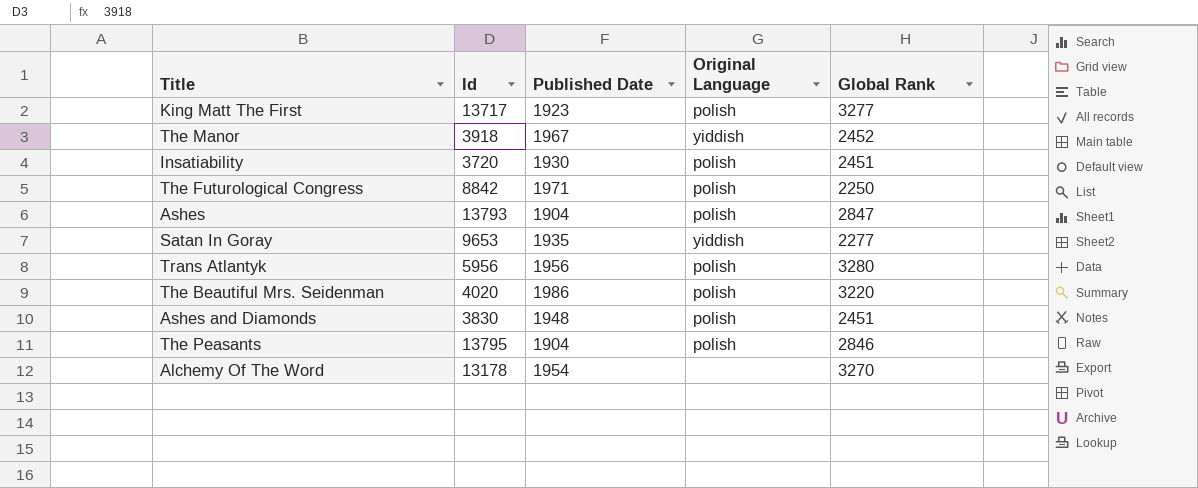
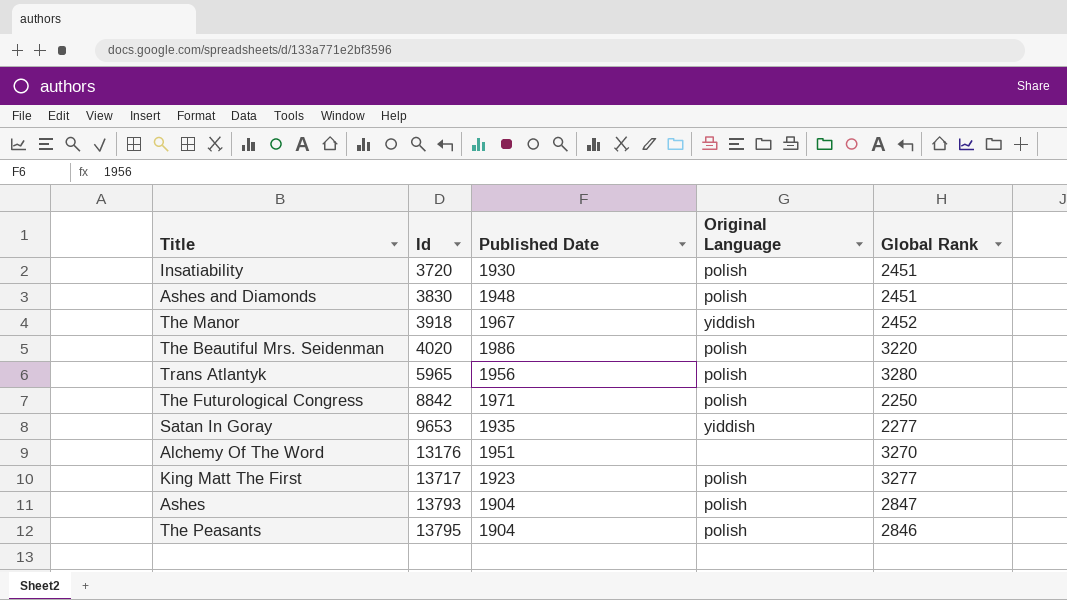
row order: none -> Id ascending
Trans Atlantyk | Id: 5956 -> 5965
Alchemy Of The Word | Id: 13178 -> 13176
Alchemy Of The Word | Published Date: 1954 -> 1951

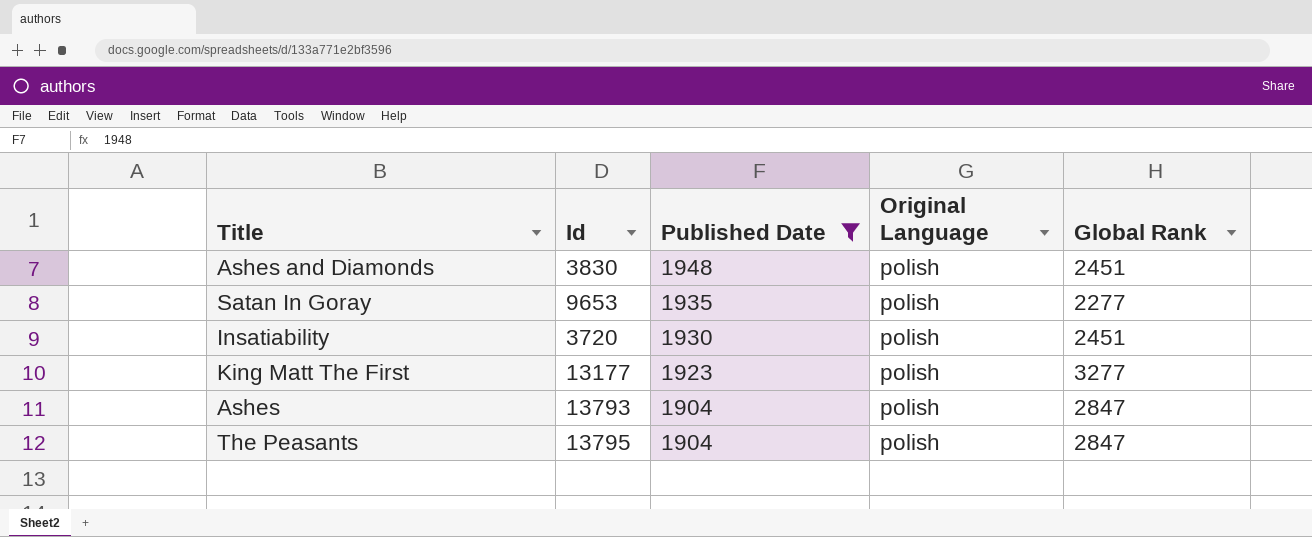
filter: none -> Published Date <= 1948
row order: Id ascending -> Published Date descending
Satan In Goray | Original Language: yiddish -> polish
King Matt The First | Id: 13717 -> 13177
The Peasants | Global Rank: 2846 -> 2847

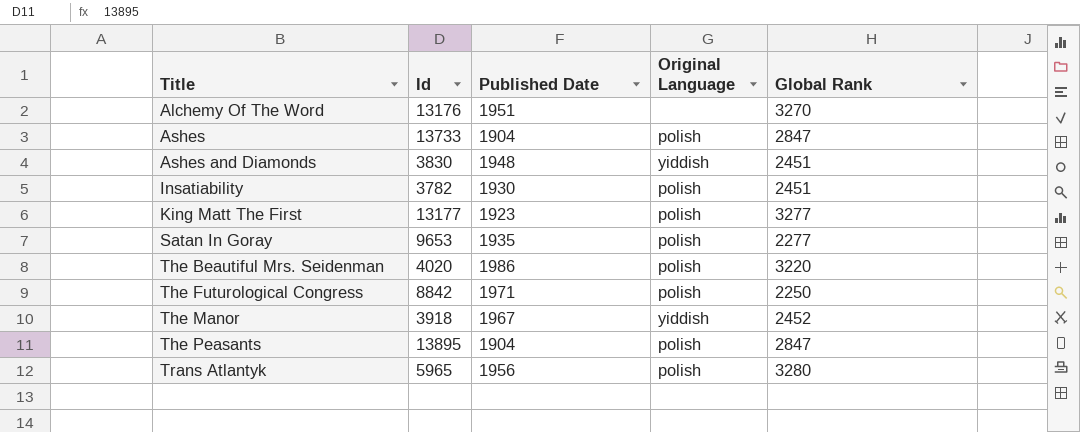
filter: Published Date <= 1948 -> none
row order: Published Date descending -> Title ascending
Ashes | Id: 13793 -> 13733
Ashes and Diamonds | Original Language: polish -> yiddish
Insatiability | Id: 3720 -> 3782
The Peasants | Id: 13795 -> 13895

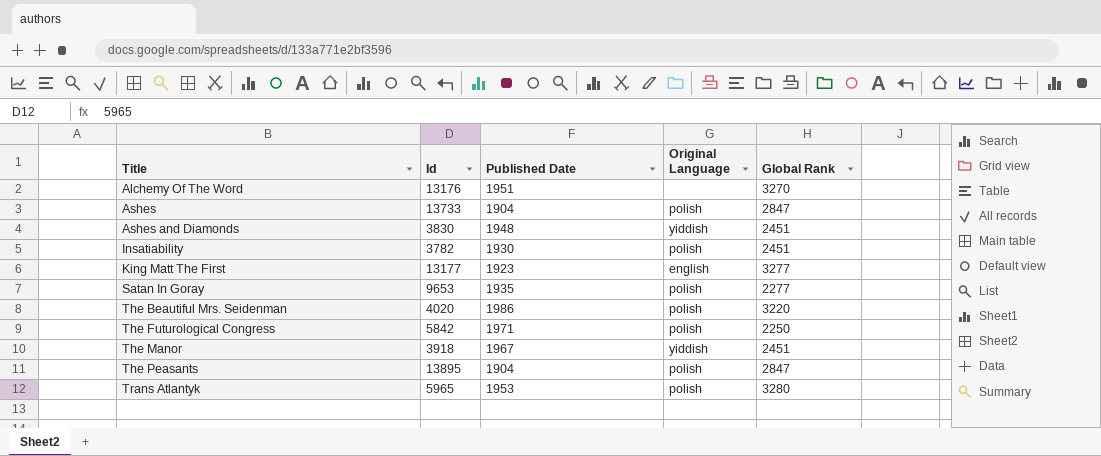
King Matt The First | Original Language: polish -> english
The Futurological Congress | Id: 8842 -> 5842
The Manor | Global Rank: 2452 -> 2451
Trans Atlantyk | Published Date: 1956 -> 1953

